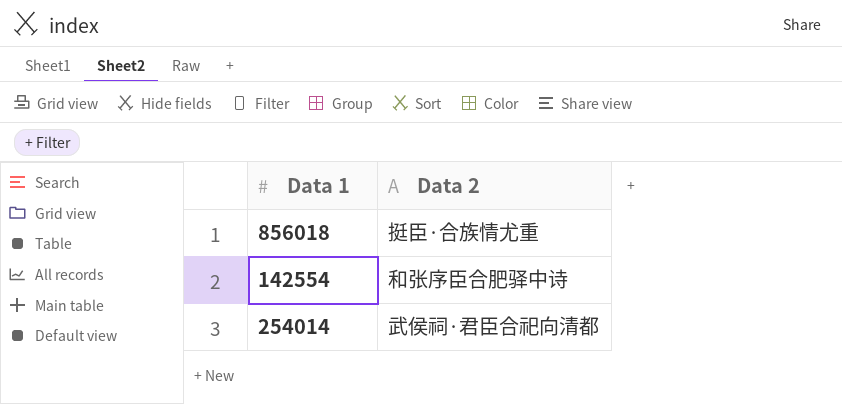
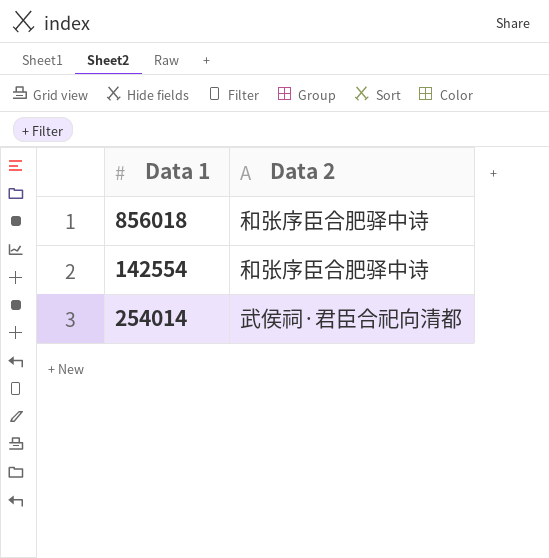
856018 | Data 2: 挺臣·合族情尤重 -> 和张序臣合肥驿中诗

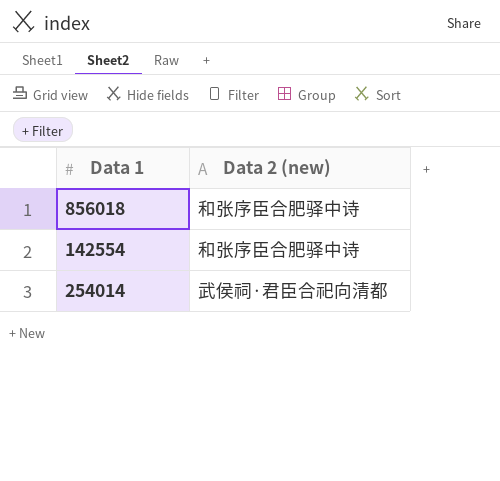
column name: Data 2 -> Data 2 (new)

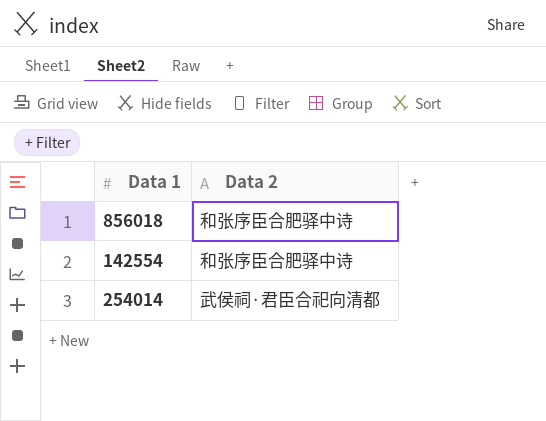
column name: Data 2 (new) -> Data 2

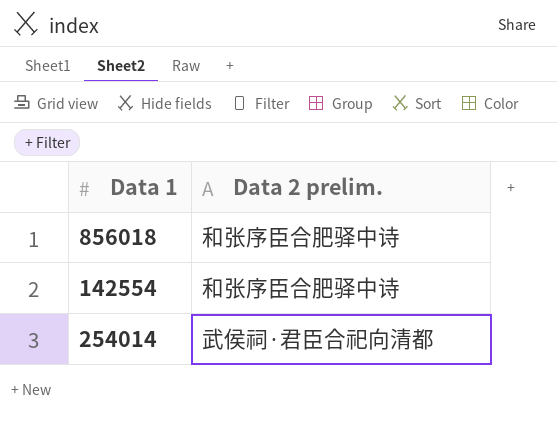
column name: Data 2 -> Data 2 prelim.

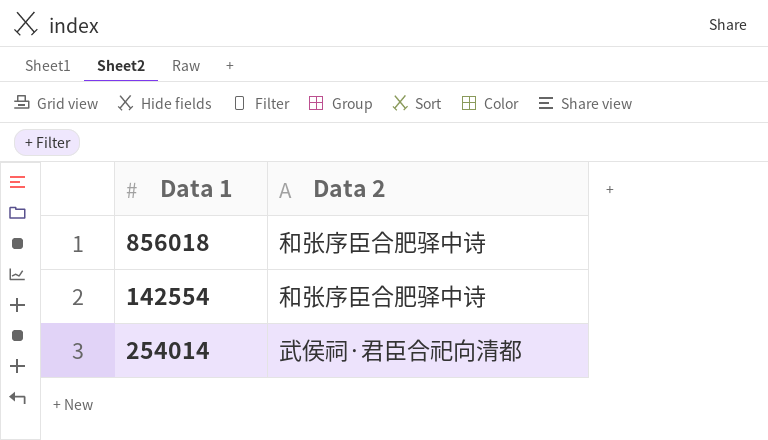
column name: Data 2 prelim. -> Data 2

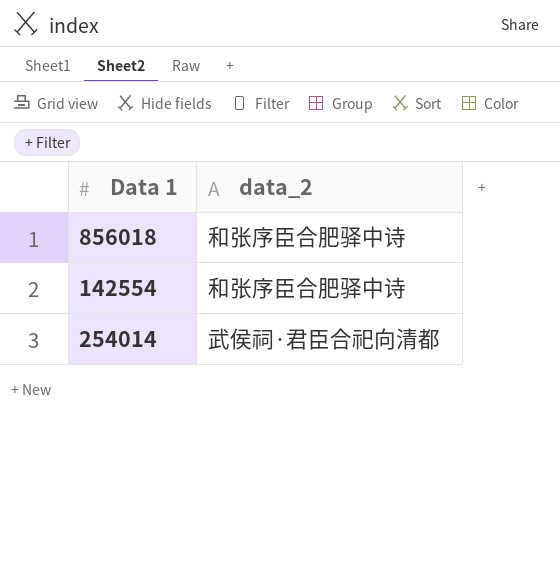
column name: Data 2 -> data_2

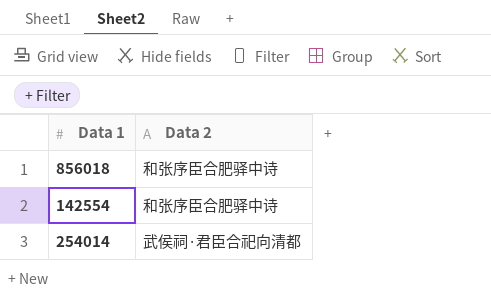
column name: data_2 -> Data 2

